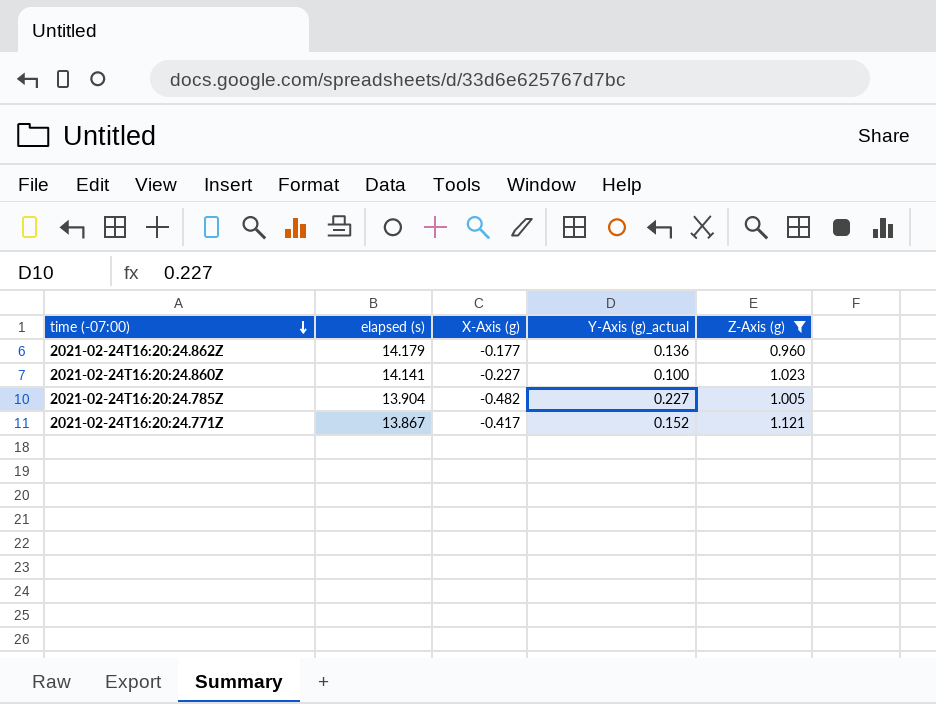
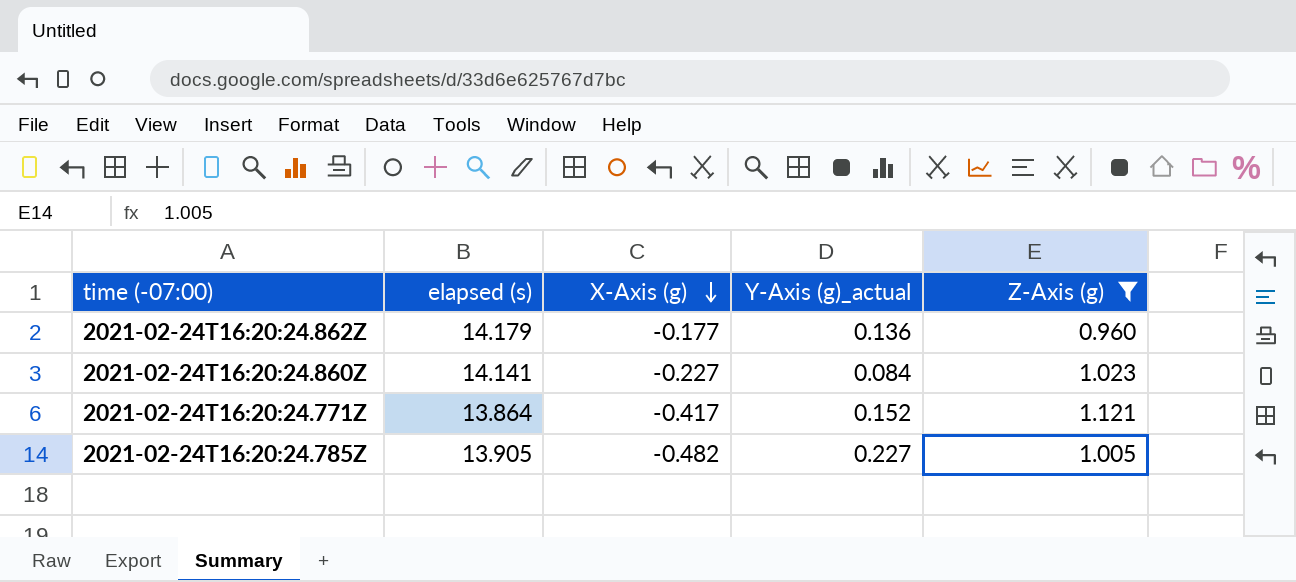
row order: time (-07:00) descending -> X-Axis (g) descending
2021-02-24T16:20:24.860Z | Y-Axis (g)_actual: 0.100 -> 0.084
2021-02-24T16:20:24.771Z | elapsed (s): 13.867 -> 13.864
2021-02-24T16:20:24.785Z | elapsed (s): 13.904 -> 13.905

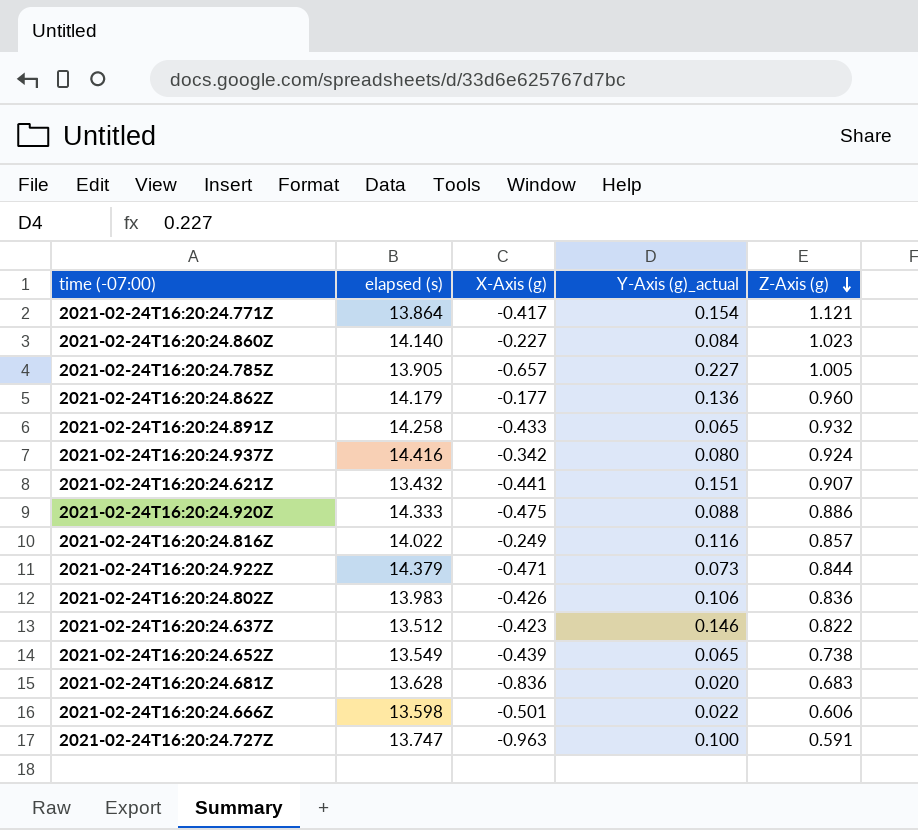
filter: Z-Axis (g) >= 0.960 -> none
row order: X-Axis (g) descending -> Z-Axis (g) descending
2021-02-24T16:20:24.771Z | Y-Axis (g)_actual: 0.152 -> 0.154
2021-02-24T16:20:24.860Z | elapsed (s): 14.141 -> 14.140
2021-02-24T16:20:24.785Z | X-Axis (g): -0.482 -> -0.657

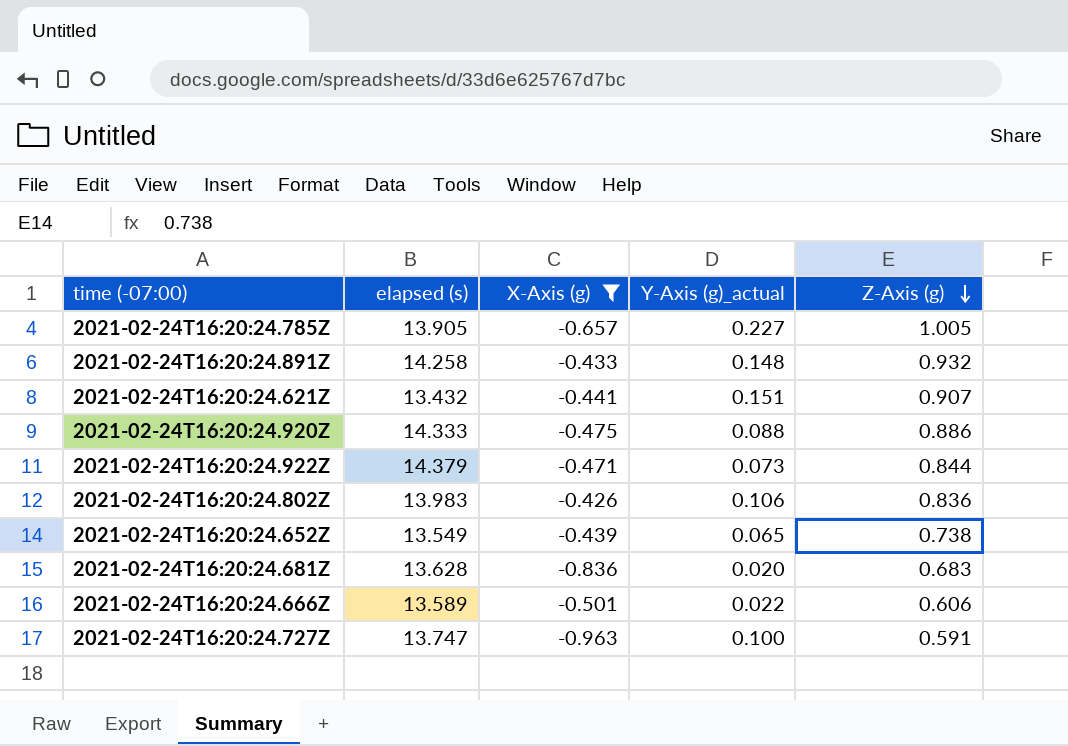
filter: none -> X-Axis (g) <= -0.426
2021-02-24T16:20:24.891Z | Y-Axis (g)_actual: 0.065 -> 0.148
2021-02-24T16:20:24.666Z | elapsed (s): 13.598 -> 13.589

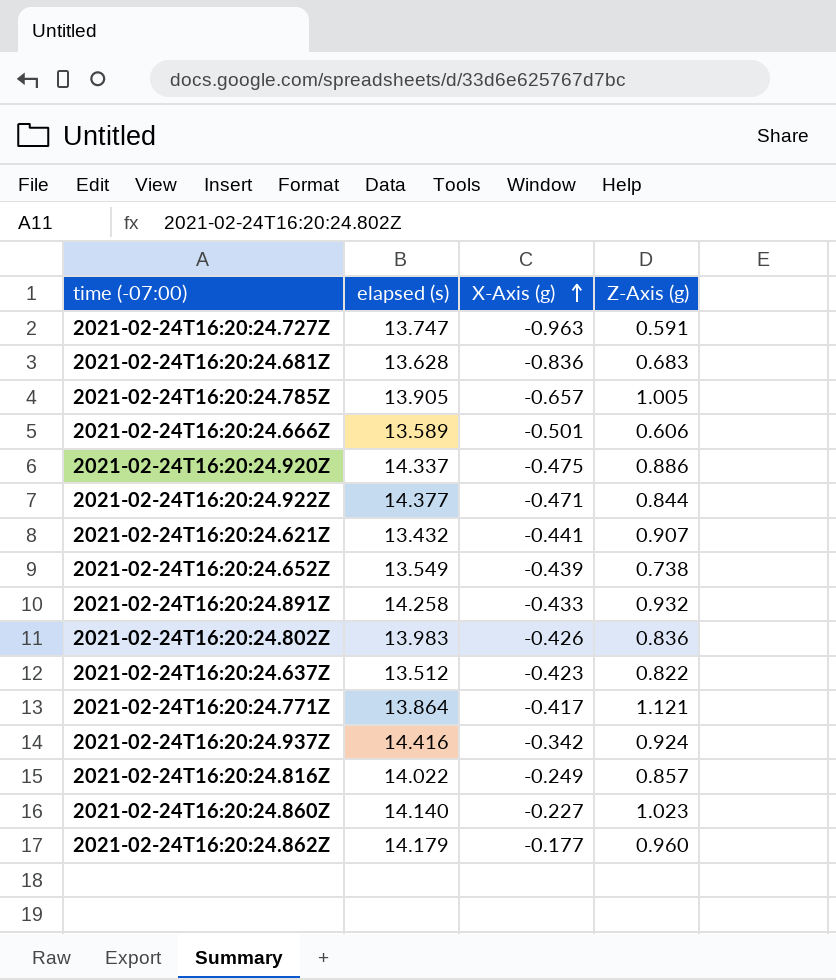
filter: X-Axis (g) <= -0.426 -> none
row order: Z-Axis (g) descending -> X-Axis (g) ascending
column Y-Axis (g)_actual | position: 4 -> none
2021-02-24T16:20:24.920Z | elapsed (s): 14.333 -> 14.337
2021-02-24T16:20:24.922Z | elapsed (s): 14.379 -> 14.377

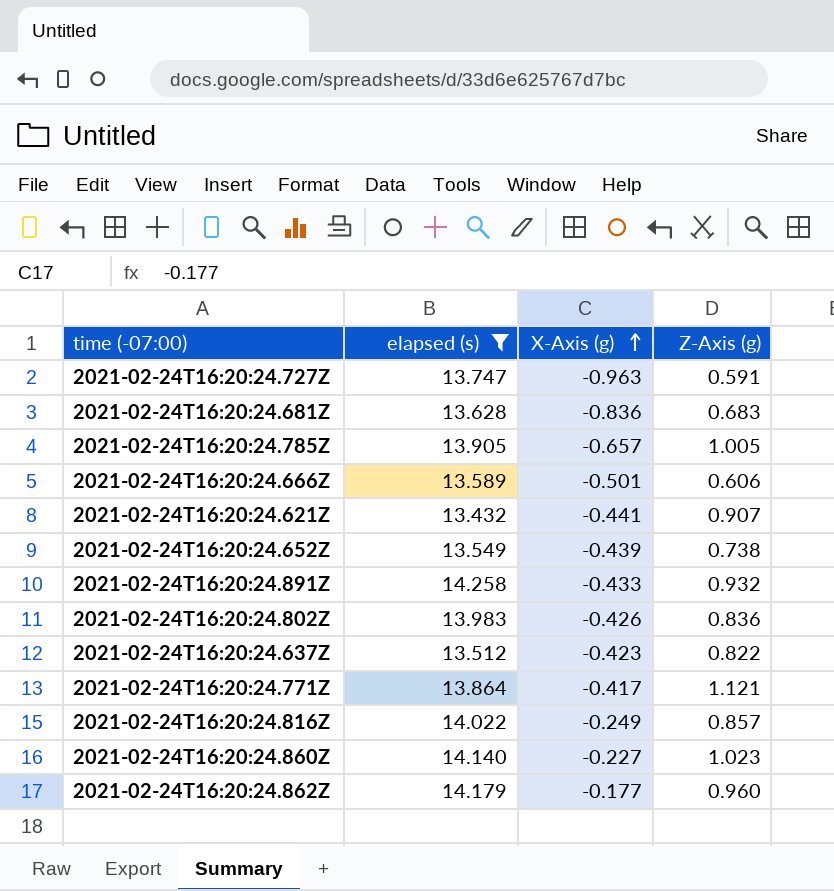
filter: none -> elapsed (s) <= 14.258

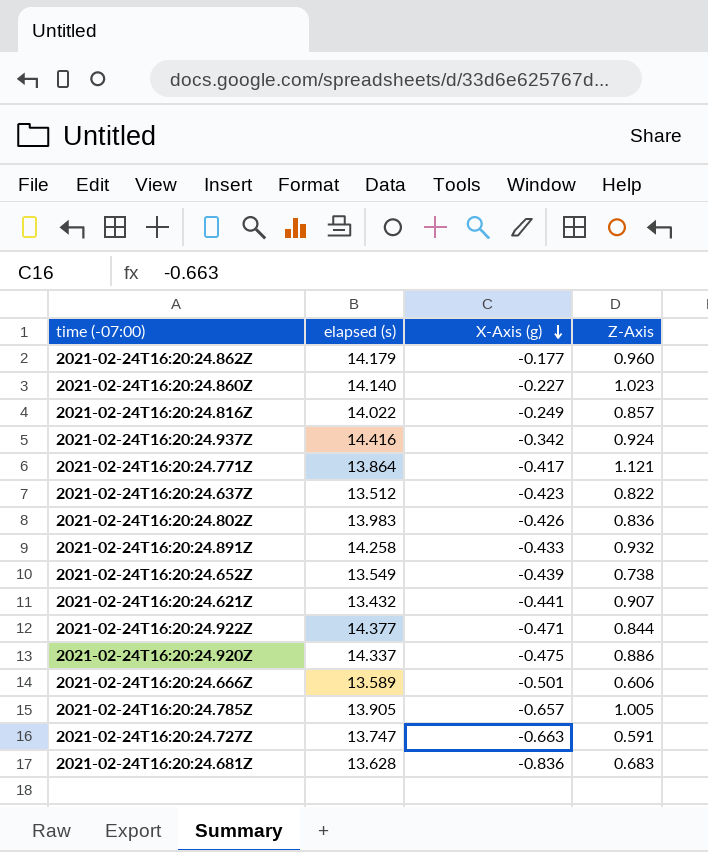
filter: elapsed (s) <= 14.258 -> none
row order: X-Axis (g) ascending -> X-Axis (g) descending
column name: Z-Axis (g) -> Z-Axis
2021-02-24T16:20:24.727Z | X-Axis (g): -0.963 -> -0.663

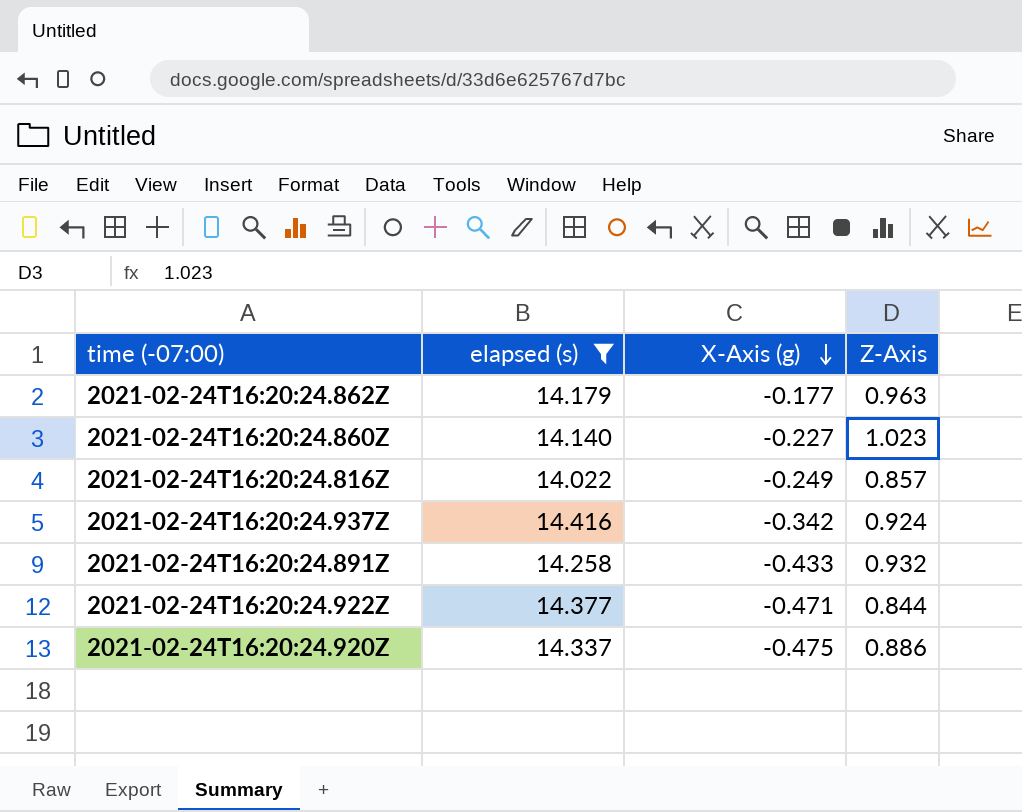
filter: none -> elapsed (s) >= 14.022
2021-02-24T16:20:24.862Z | Z-Axis: 0.960 -> 0.963

